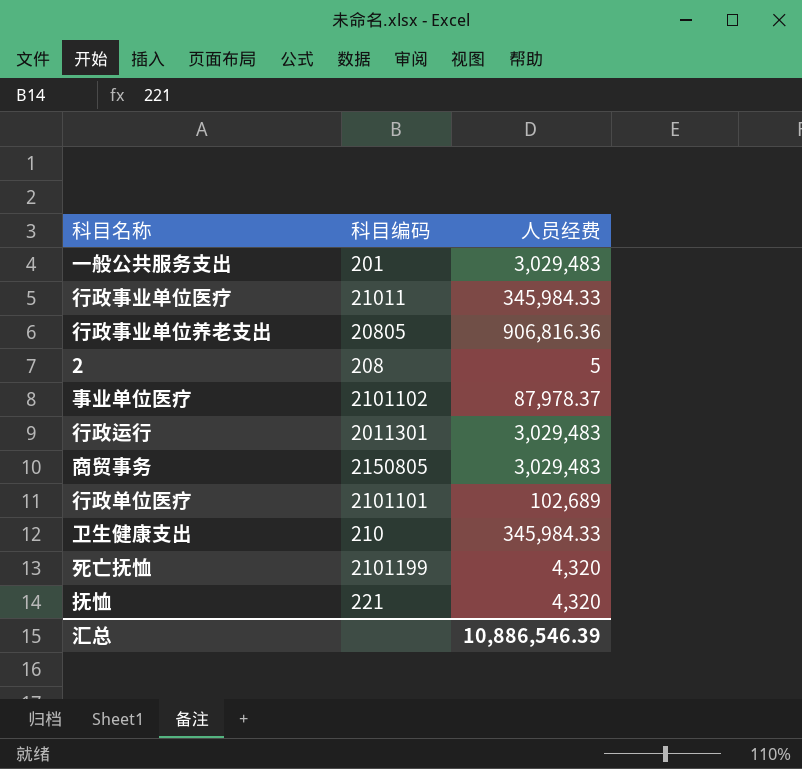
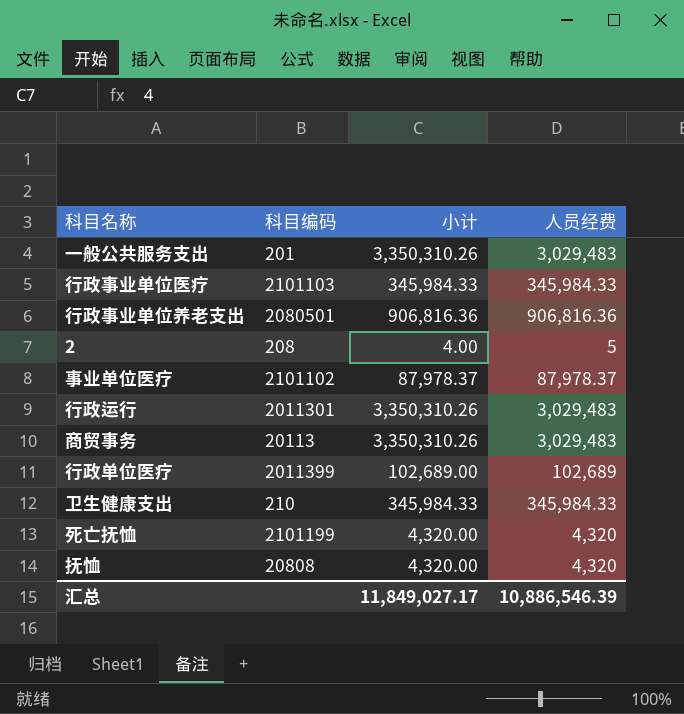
column 小计 | position: none -> 3
行政事业单位医疗 | 科目编码: 21011 -> 2101103
行政事业单位养老支出 | 科目编码: 20805 -> 2080501
商贸事务 | 科目编码: 2150805 -> 20113
行政单位医疗 | 科目编码: 2101101 -> 2011399
抚恤 | 科目编码: 221 -> 20808

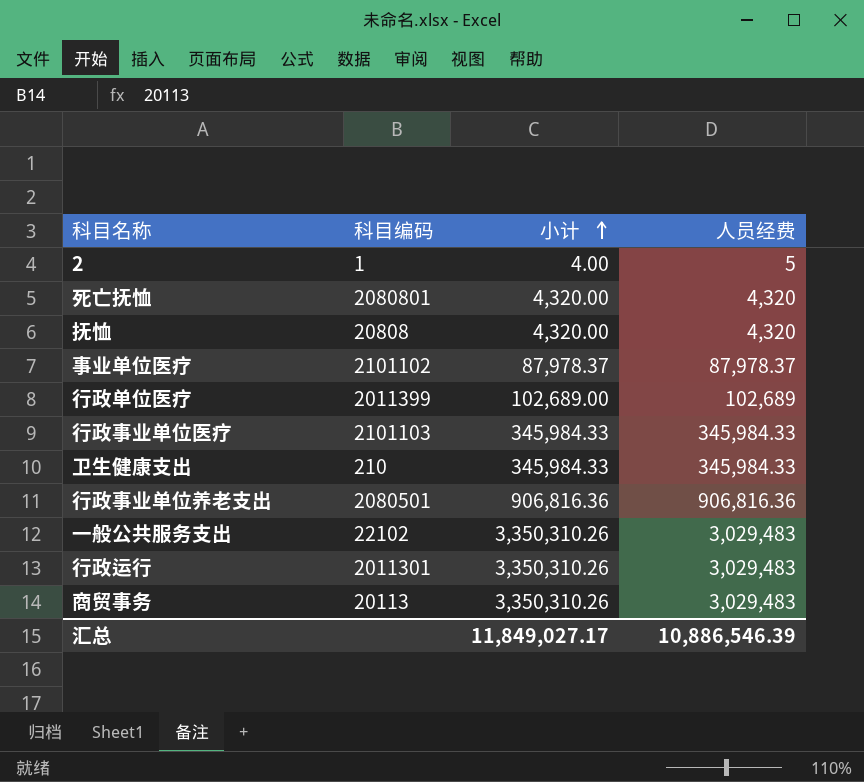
row order: none -> 小计 ascending
2 | 科目编码: 208 -> 1
死亡抚恤 | 科目编码: 2101199 -> 2080801
一般公共服务支出 | 科目编码: 201 -> 22102

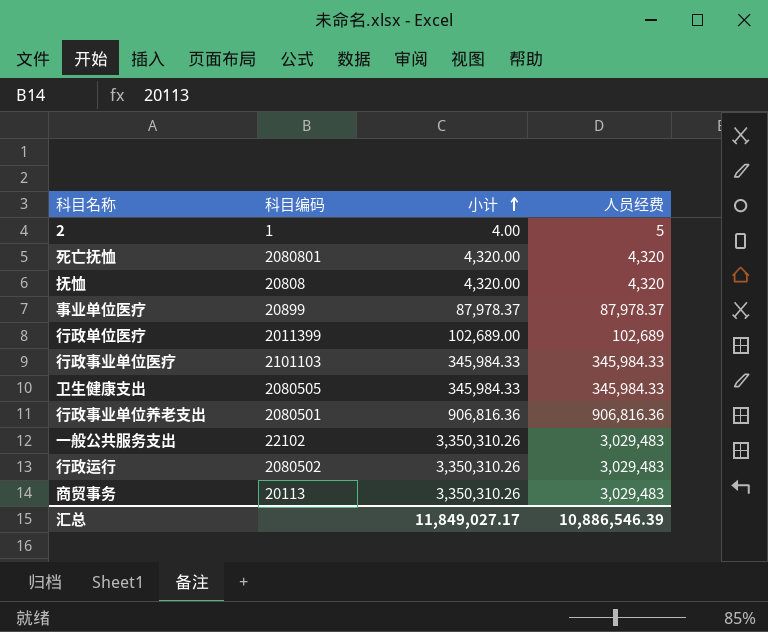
事业单位医疗 | 科目编码: 2101102 -> 20899
卫生健康支出 | 科目编码: 210 -> 2080505
行政运行 | 科目编码: 2011301 -> 2080502

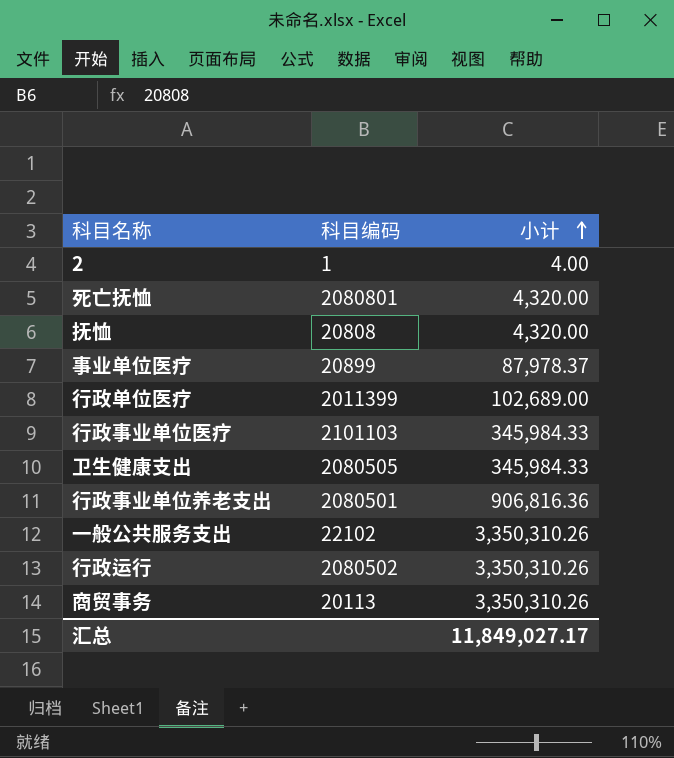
column 人员经费 | position: 4 -> none

